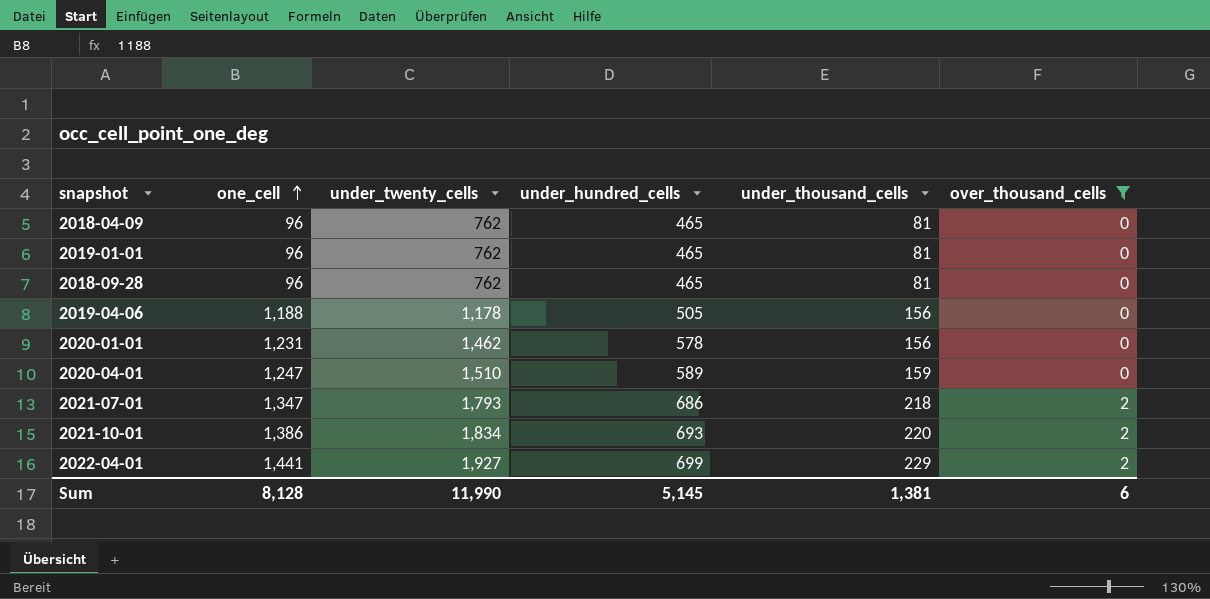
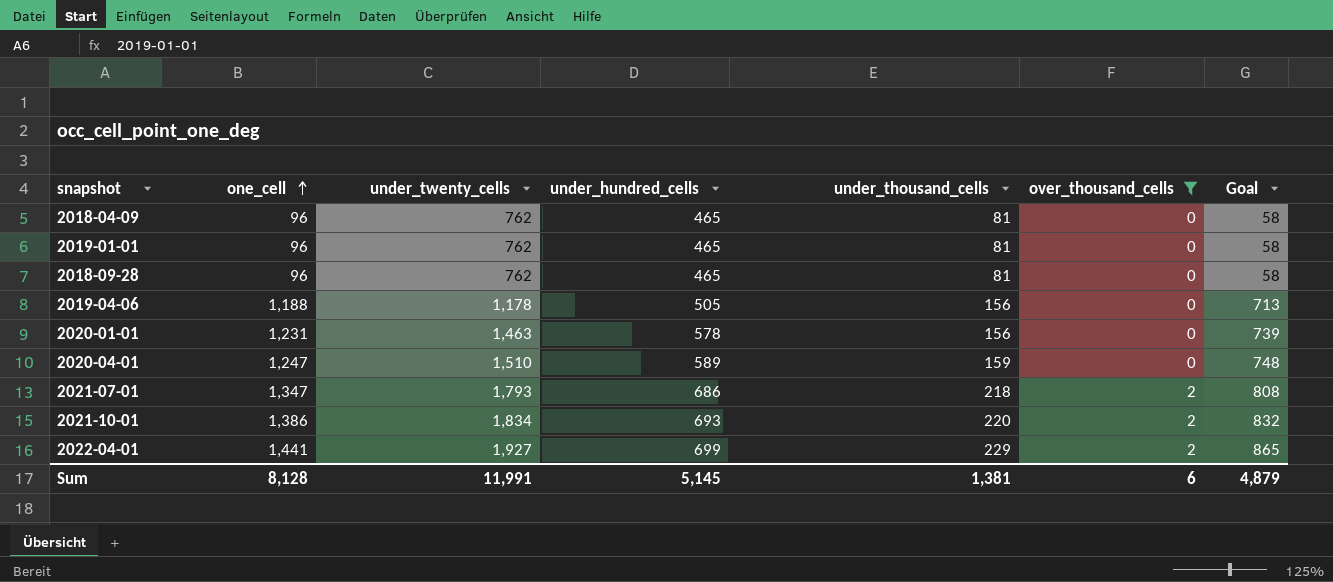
column Goal | formula: none -> [one_cell] * 0.6
2020-01-01 | under_twenty_cells: 1,462 -> 1,463
Sum | under_twenty_cells: 11,990 -> 11,991

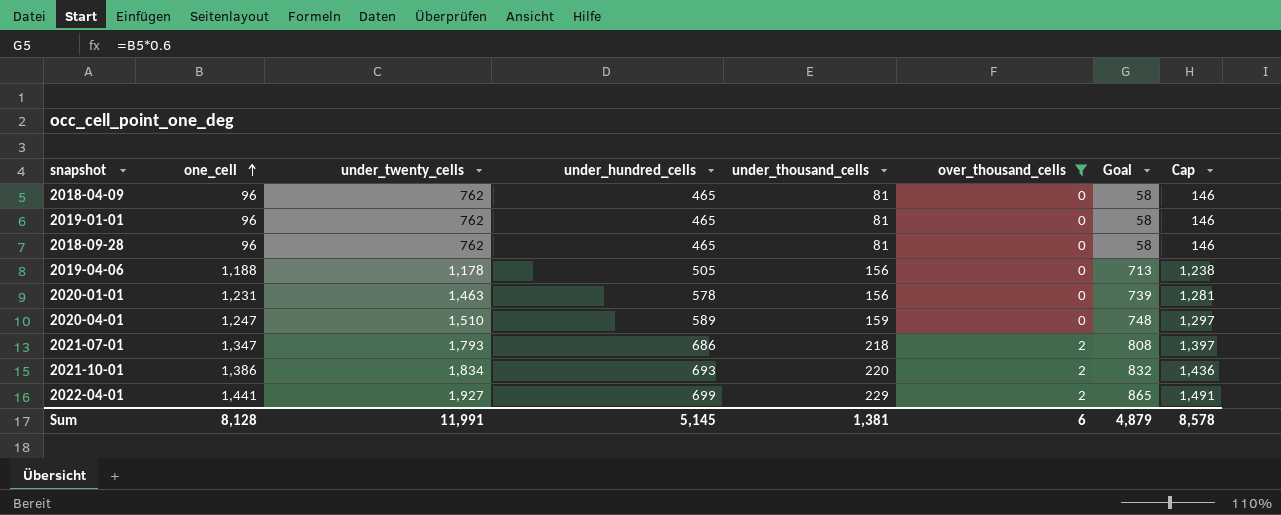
column Cap | formula: none -> [one_cell] + 50

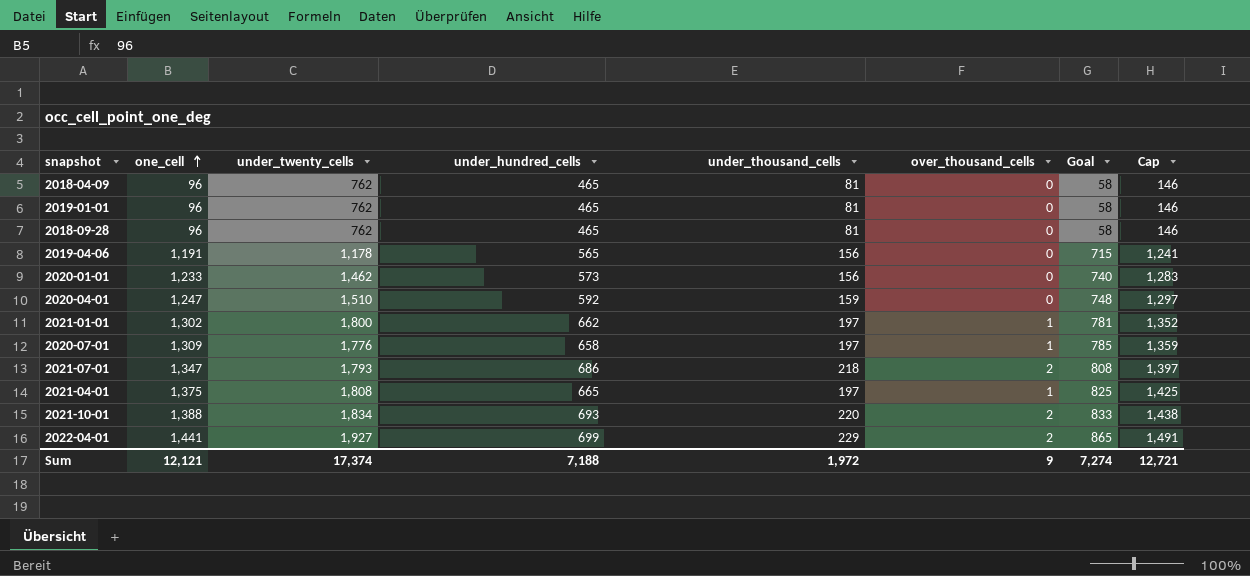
filter: over_thousand_cells != 1 -> none
2019-04-06 | one_cell: 1,188 -> 1,191
2019-04-06 | under_hundred_cells: 505 -> 565
2019-04-06 | Goal: 713 -> 715
2019-04-06 | Cap: 1,238 -> 1,241
2020-01-01 | one_cell: 1,231 -> 1,233
2020-01-01 | under_twenty_cells: 1,463 -> 1,462
2020-01-01 | under_hundred_cells: 578 -> 573
2020-01-01 | Goal: 739 -> 740
2020-01-01 | Cap: 1,281 -> 1,283
2020-04-01 | under_hundred_cells: 589 -> 592
2021-10-01 | one_cell: 1,386 -> 1,388
2021-10-01 | Goal: 832 -> 833
2021-10-01 | Cap: 1,436 -> 1,438
Sum | one_cell: 8,128 -> 12,121
Sum | under_twenty_cells: 11,991 -> 17,374
Sum | under_hundred_cells: 5,145 -> 7,188
Sum | under_thousand_cells: 1,381 -> 1,972
Sum | over_thousand_cells: 6 -> 9
Sum | Goal: 4,879 -> 7,274
Sum | Cap: 8,578 -> 12,721

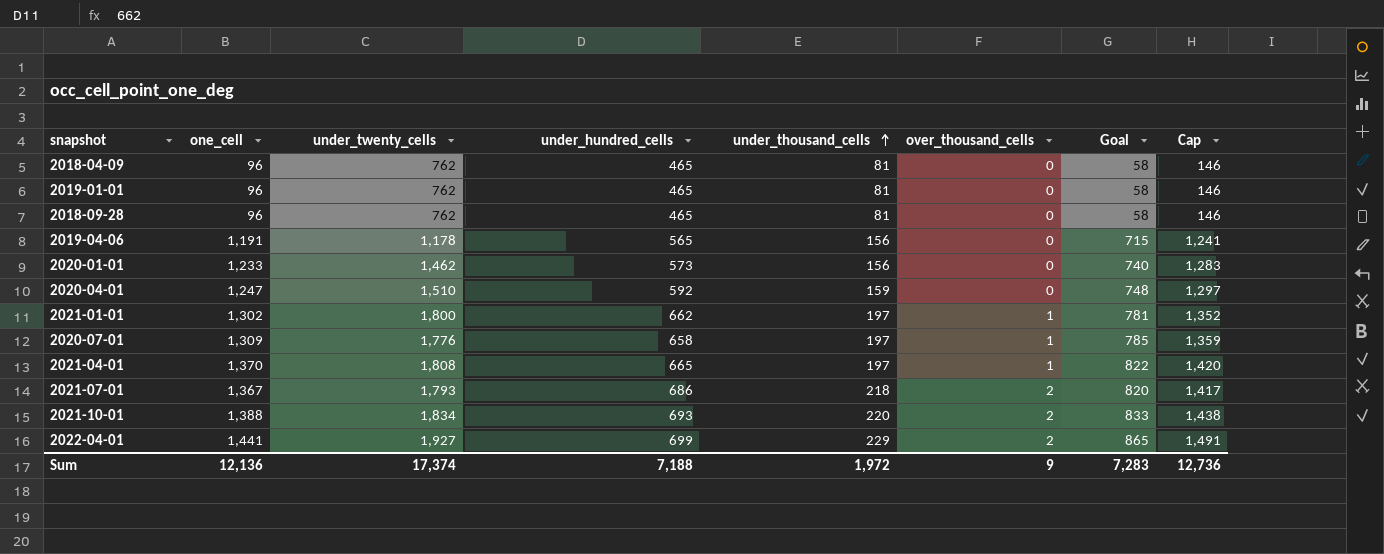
row order: one_cell ascending -> under_thousand_cells ascending
2021-04-01 | one_cell: 1,375 -> 1,370
2021-04-01 | Goal: 825 -> 822
2021-04-01 | Cap: 1,425 -> 1,420
2021-07-01 | one_cell: 1,347 -> 1,367
2021-07-01 | Goal: 808 -> 820
2021-07-01 | Cap: 1,397 -> 1,417
Sum | one_cell: 12,121 -> 12,136
Sum | Goal: 7,274 -> 7,283
Sum | Cap: 12,721 -> 12,736

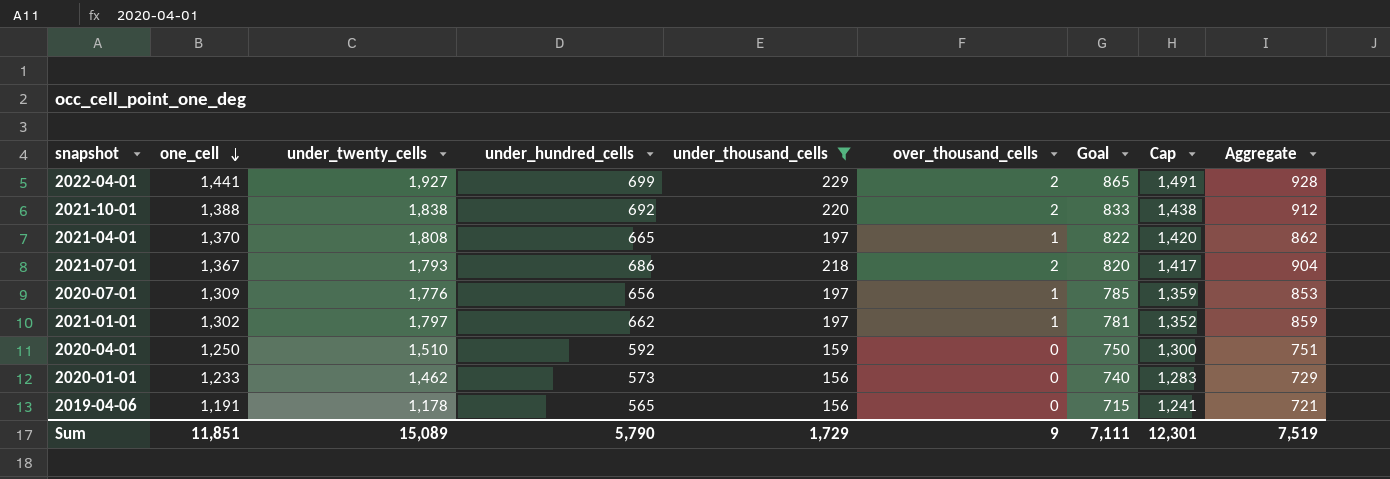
filter: none -> under_thousand_cells != 81
row order: under_thousand_cells ascending -> one_cell descending
column Aggregate | formula: none -> [under_hundred_cells] + [under_thousand_cells]
2021-10-01 | under_twenty_cells: 1,834 -> 1,838
2021-10-01 | under_hundred_cells: 693 -> 692
2020-07-01 | under_hundred_cells: 658 -> 656
2021-01-01 | under_twenty_cells: 1,800 -> 1,797
2020-04-01 | one_cell: 1,247 -> 1,250
2020-04-01 | Goal: 748 -> 750
2020-04-01 | Cap: 1,297 -> 1,300
Sum | one_cell: 12,136 -> 11,851
Sum | under_twenty_cells: 17,374 -> 15,089
Sum | under_hundred_cells: 7,188 -> 5,790
Sum | under_thousand_cells: 1,972 -> 1,729
Sum | Goal: 7,283 -> 7,111
Sum | Cap: 12,736 -> 12,301

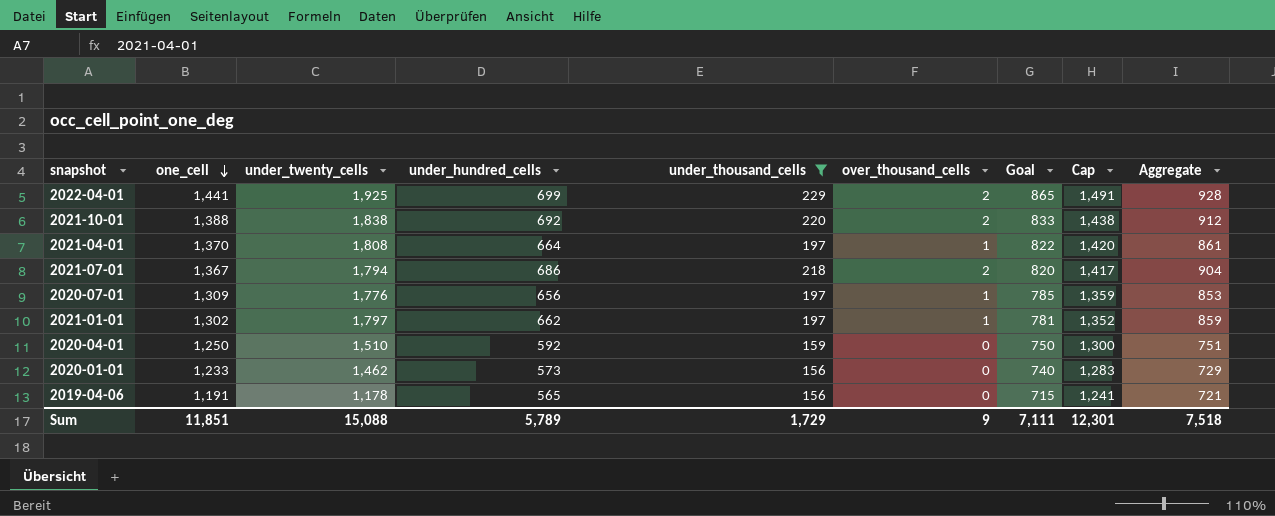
2022-04-01 | under_twenty_cells: 1,927 -> 1,925
2021-04-01 | under_hundred_cells: 665 -> 664
2021-04-01 | Aggregate: 862 -> 861
2021-07-01 | under_twenty_cells: 1,793 -> 1,794
Sum | under_twenty_cells: 15,089 -> 15,088
Sum | under_hundred_cells: 5,790 -> 5,789
Sum | Aggregate: 7,519 -> 7,518

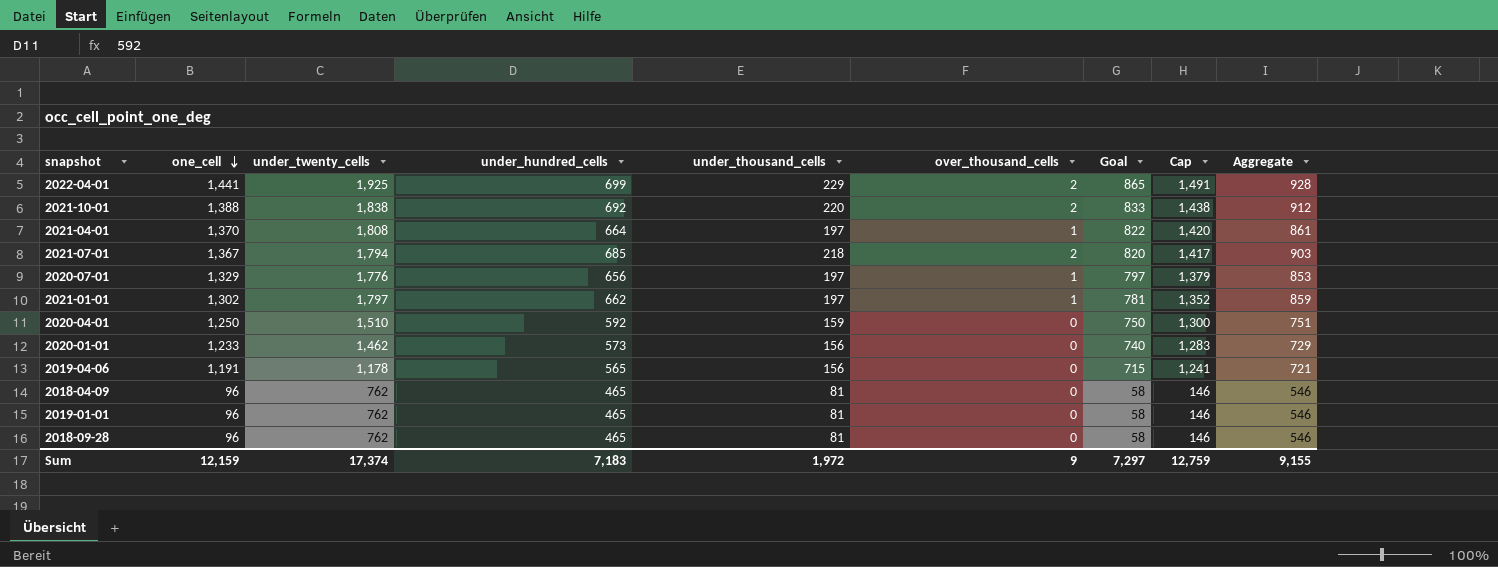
filter: under_thousand_cells != 81 -> none
2021-07-01 | under_hundred_cells: 686 -> 685
2021-07-01 | Aggregate: 904 -> 903
2020-07-01 | one_cell: 1,309 -> 1,329
2020-07-01 | Goal: 785 -> 797
2020-07-01 | Cap: 1,359 -> 1,379
Sum | one_cell: 11,851 -> 12,159
Sum | under_twenty_cells: 15,088 -> 17,374
Sum | under_hundred_cells: 5,789 -> 7,183
Sum | under_thousand_cells: 1,729 -> 1,972
Sum | Goal: 7,111 -> 7,297
Sum | Cap: 12,301 -> 12,759
Sum | Aggregate: 7,518 -> 9,155

